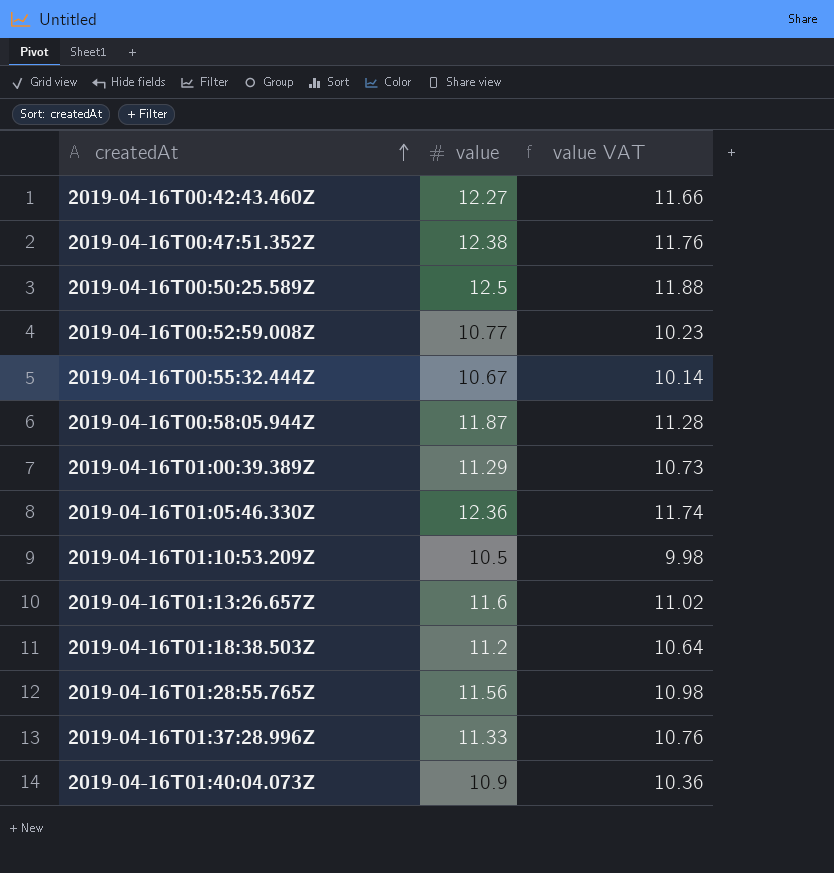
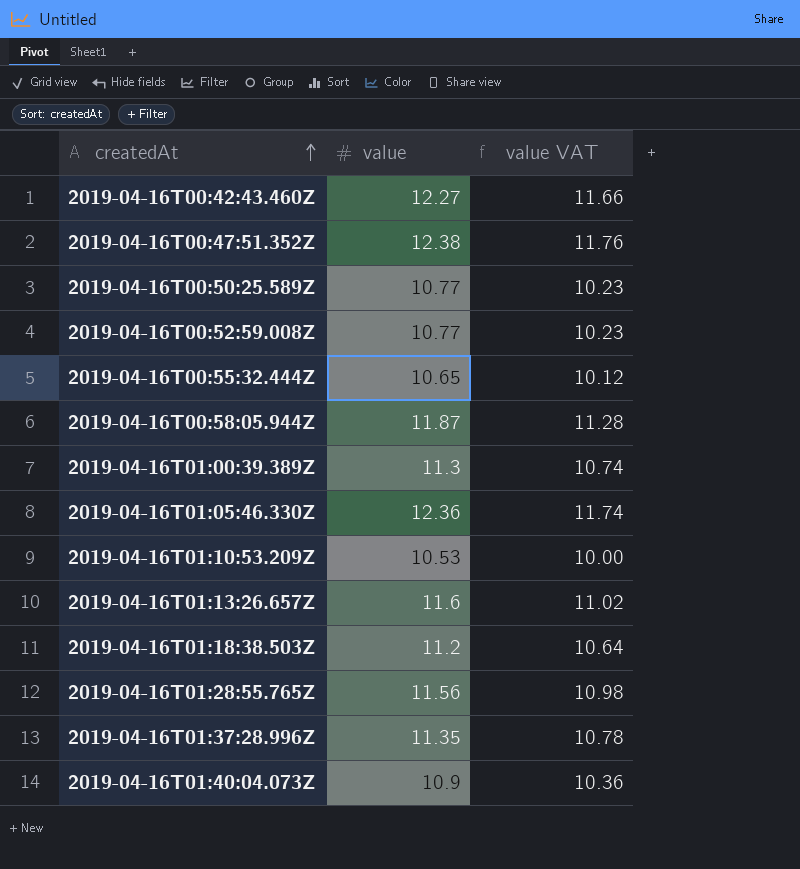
2019-04-16T00:50:25.589Z | value: 12.5 -> 10.77
2019-04-16T00:50:25.589Z | value VAT: 11.88 -> 10.23
2019-04-16T00:55:32.444Z | value: 10.67 -> 10.65
2019-04-16T00:55:32.444Z | value VAT: 10.14 -> 10.12
2019-04-16T01:00:39.389Z | value: 11.29 -> 11.3
2019-04-16T01:00:39.389Z | value VAT: 10.73 -> 10.74
2019-04-16T01:10:53.209Z | value: 10.5 -> 10.53
2019-04-16T01:10:53.209Z | value VAT: 9.98 -> 10.00
2019-04-16T01:37:28.996Z | value: 11.33 -> 11.35
2019-04-16T01:37:28.996Z | value VAT: 10.76 -> 10.78

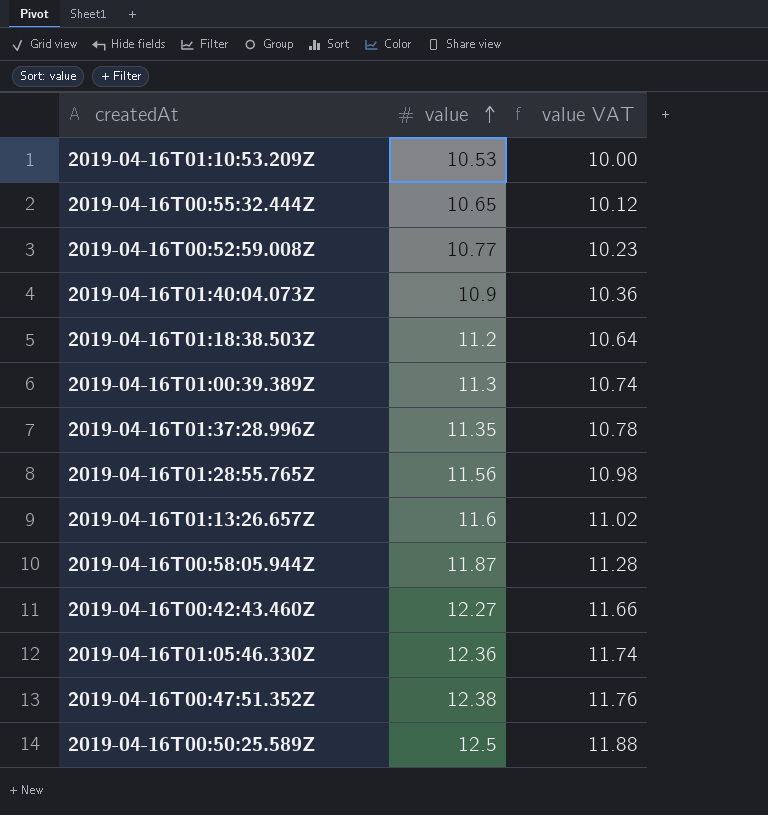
row order: createdAt ascending -> value ascending
2019-04-16T00:50:25.589Z | value: 10.77 -> 12.5
2019-04-16T00:50:25.589Z | value VAT: 10.23 -> 11.88

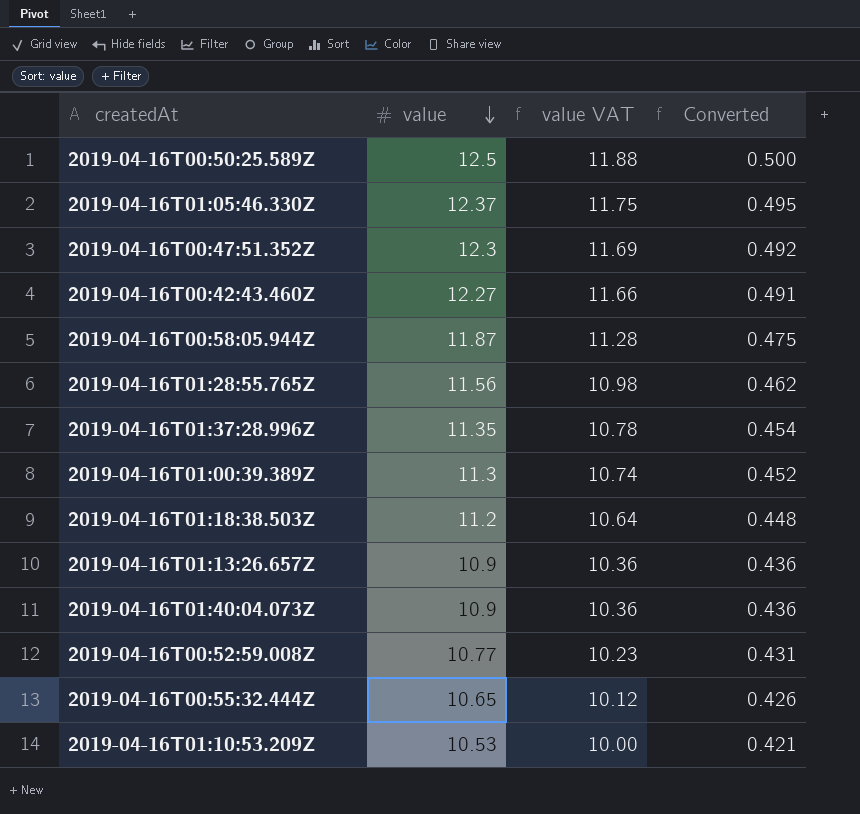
row order: value ascending -> value descending
column Converted | formula: none -> [value] * 0.04
2019-04-16T01:05:46.330Z | value: 12.36 -> 12.37
2019-04-16T01:05:46.330Z | value VAT: 11.74 -> 11.75
2019-04-16T00:47:51.352Z | value: 12.38 -> 12.3
2019-04-16T00:47:51.352Z | value VAT: 11.76 -> 11.69
2019-04-16T01:13:26.657Z | value: 11.6 -> 10.9
2019-04-16T01:13:26.657Z | value VAT: 11.02 -> 10.36

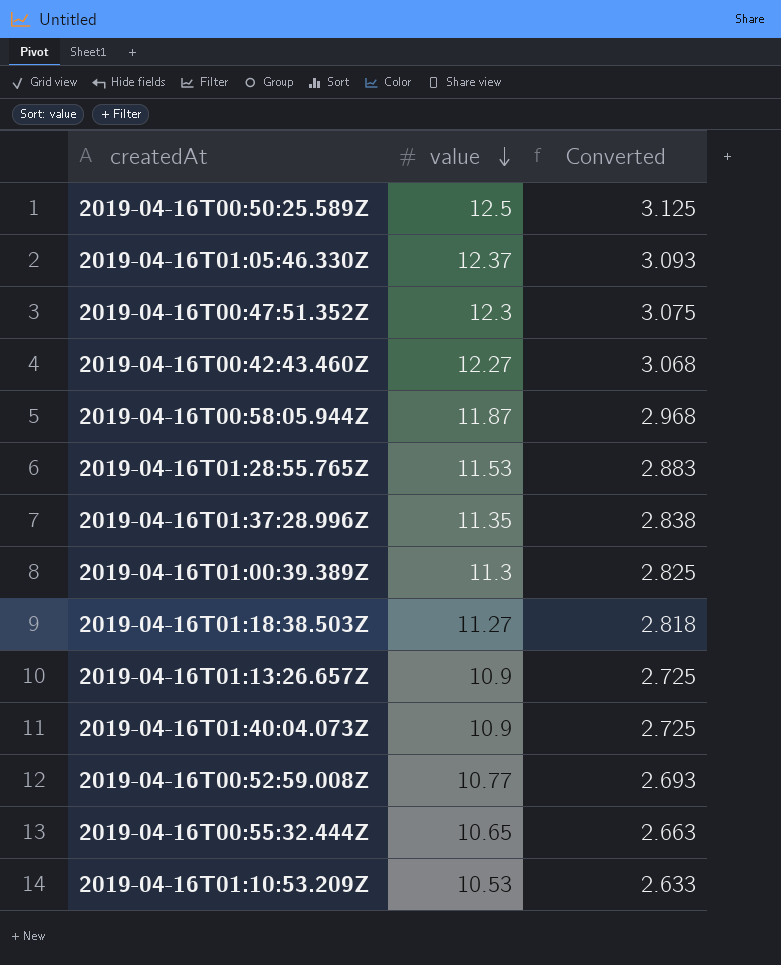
column value VAT | formula: [value] * 0.95 -> none
column Converted | formula: [value] * 0.04 -> [value] * 0.25
2019-04-16T01:28:55.765Z | value: 11.56 -> 11.53
2019-04-16T01:18:38.503Z | value: 11.2 -> 11.27

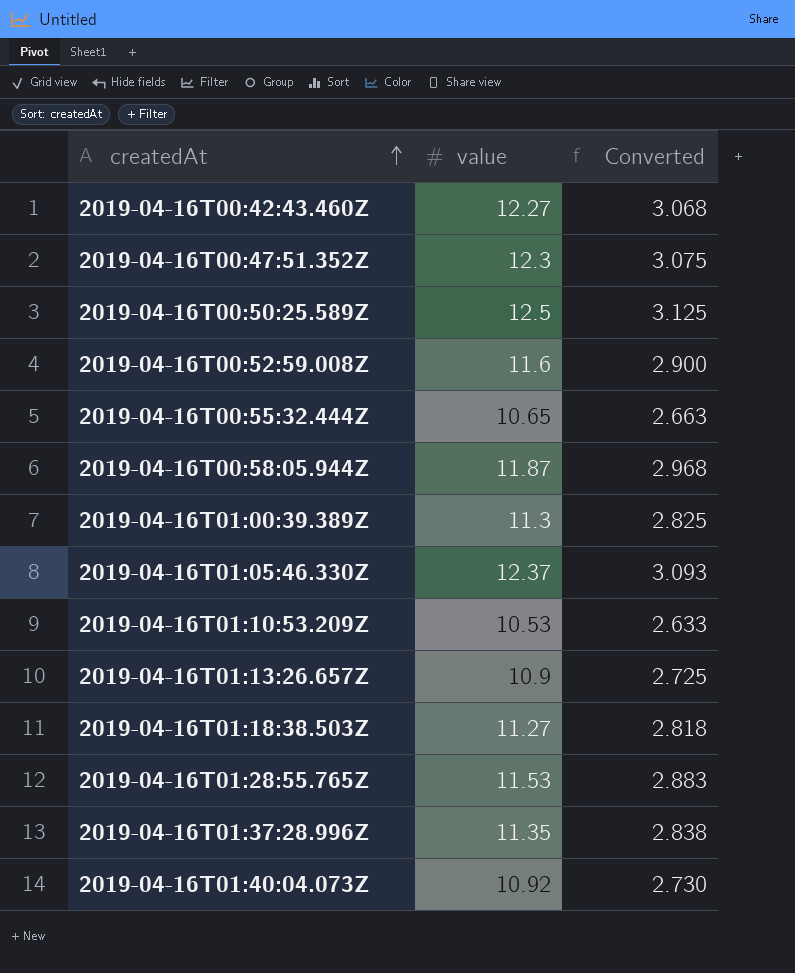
row order: value descending -> createdAt ascending
2019-04-16T00:52:59.008Z | value: 10.77 -> 11.6
2019-04-16T00:52:59.008Z | Converted: 2.693 -> 2.900
2019-04-16T01:40:04.073Z | value: 10.9 -> 10.92
2019-04-16T01:40:04.073Z | Converted: 2.725 -> 2.730

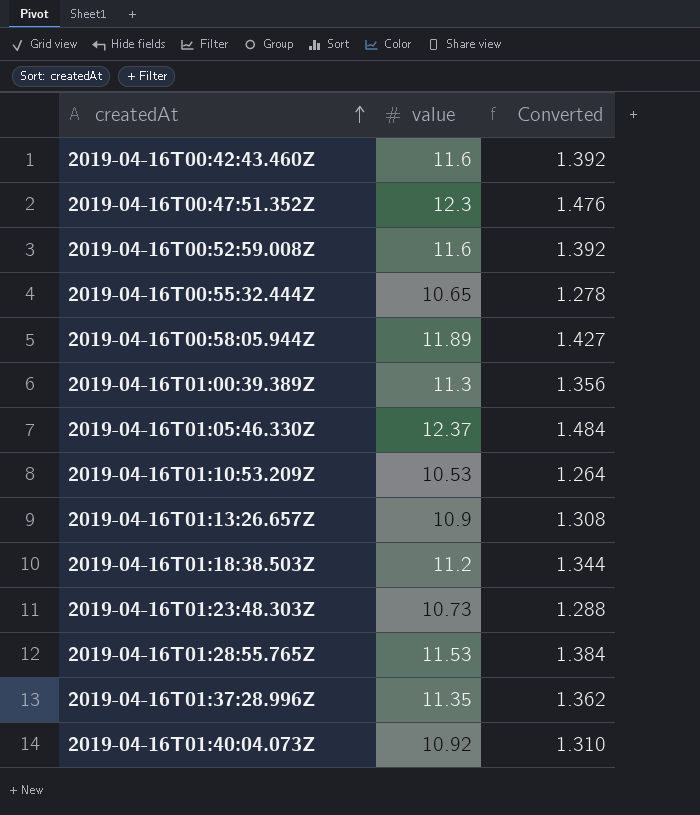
column Converted | formula: [value] * 0.25 -> [value] * 0.12
row 2019-04-16T00:50:25.589Z: 12.5 | 3.125 -> none
2019-04-16T00:42:43.460Z | value: 12.27 -> 11.6
2019-04-16T00:58:05.944Z | value: 11.87 -> 11.89
2019-04-16T01:18:38.503Z | value: 11.27 -> 11.2
row 2019-04-16T01:23:48.303Z: none -> 10.73 | 1.288

